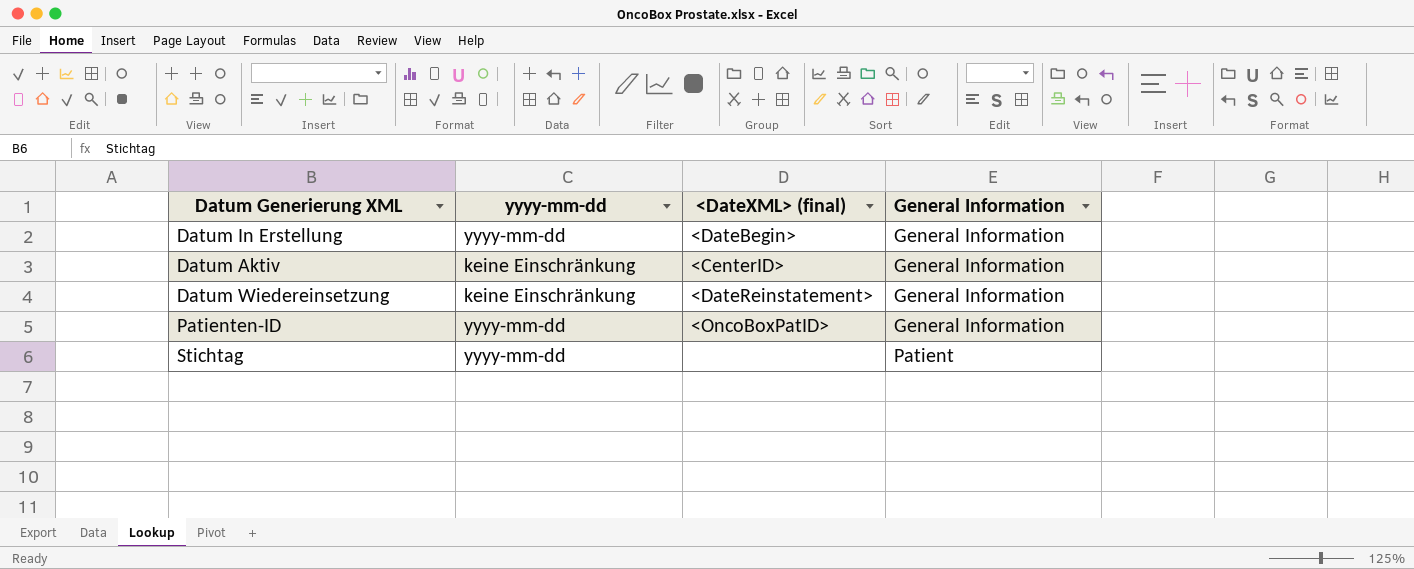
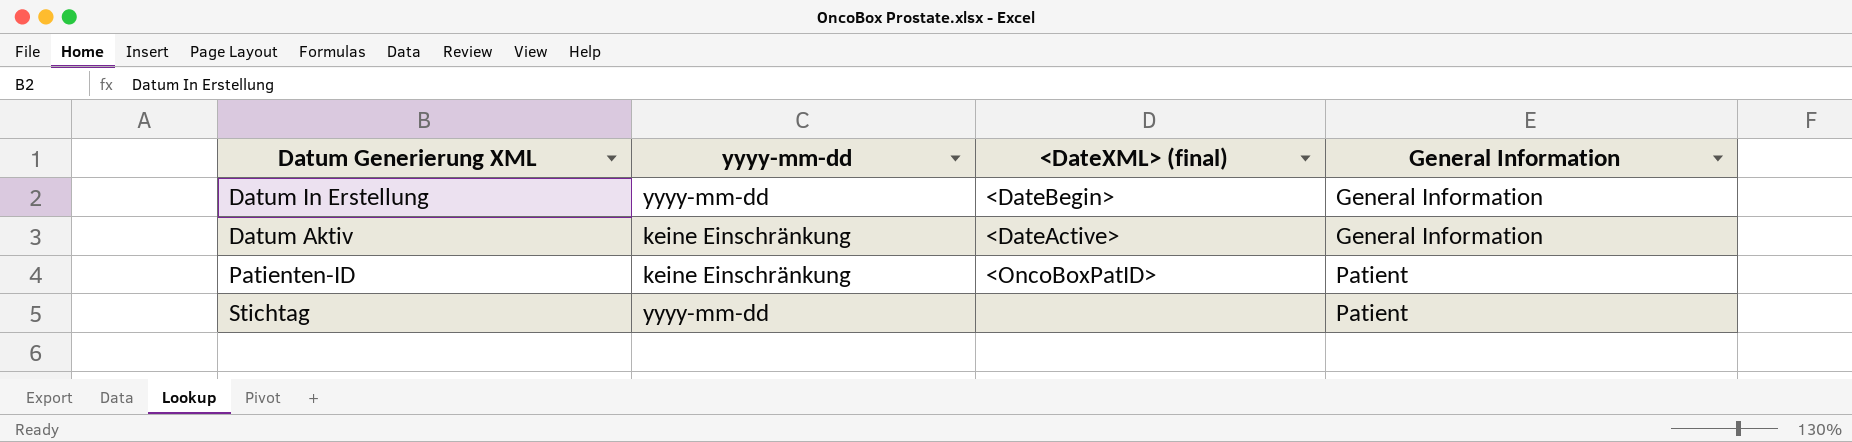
row Datum Wiedereinsetzung: keine Einschränkung | <DateReinstatement> | General Information -> none
Datum Aktiv | <DateXML> (final): <CenterID> -> <DateActive>
Patienten-ID | yyyy-mm-dd: yyyy-mm-dd -> keine Einschränkung
Patienten-ID | General Information: General Information -> Patient

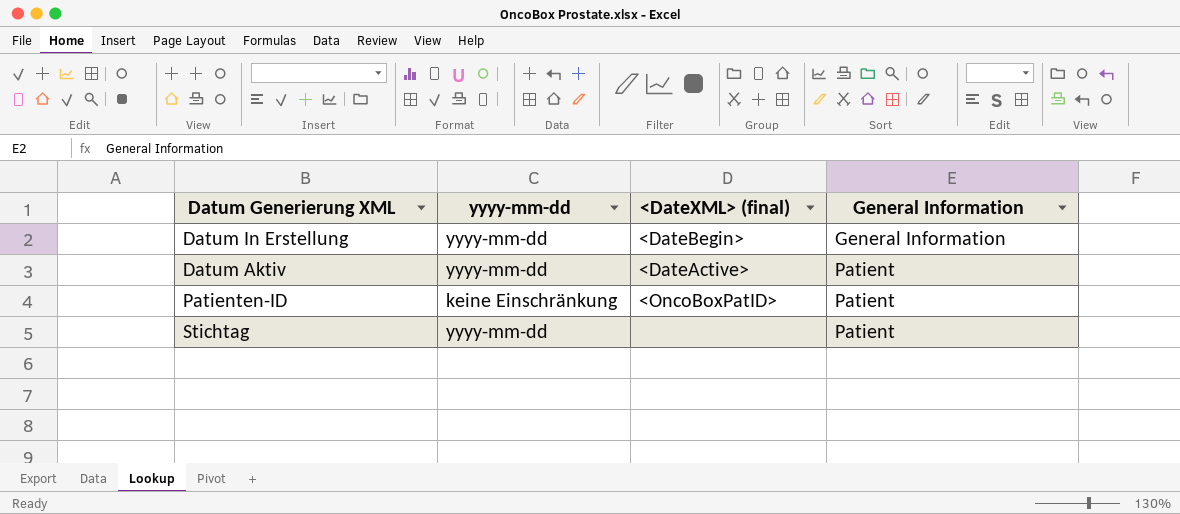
Datum Aktiv | yyyy-mm-dd: keine Einschränkung -> yyyy-mm-dd
Datum Aktiv | General Information: General Information -> Patient

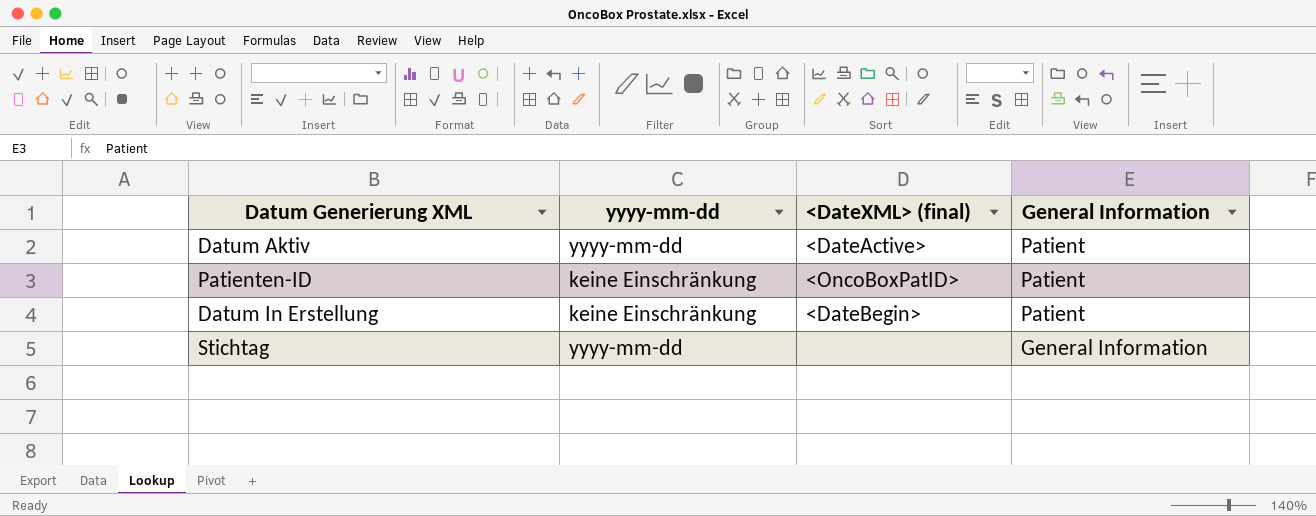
row order: General Information ascending -> General Information descending
Datum In Erstellung | yyyy-mm-dd: yyyy-mm-dd -> keine Einschränkung
Datum In Erstellung | General Information: General Information -> Patient
Stichtag | General Information: Patient -> General Information

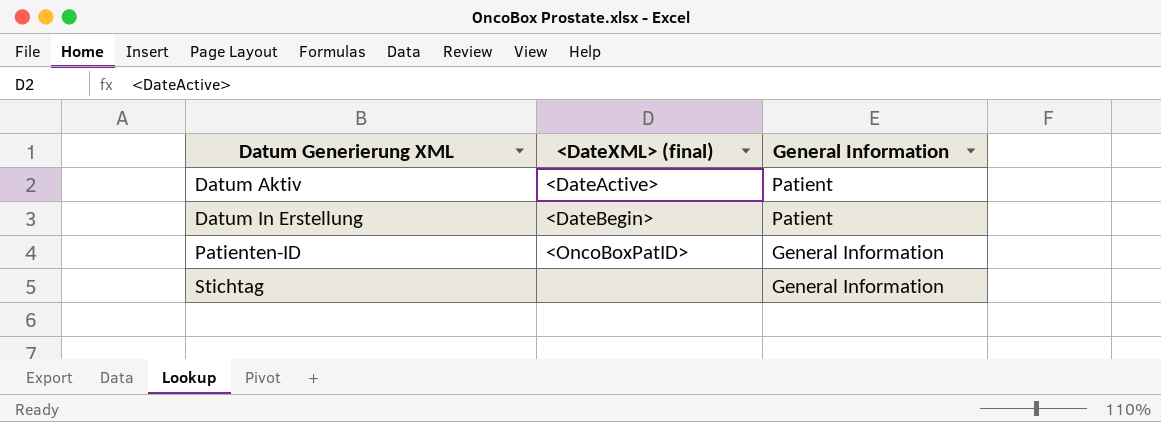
row order: General Information descending -> Datum Generierung XML ascending
column yyyy-mm-dd | position: 2 -> none
Patienten-ID | General Information: Patient -> General Information

